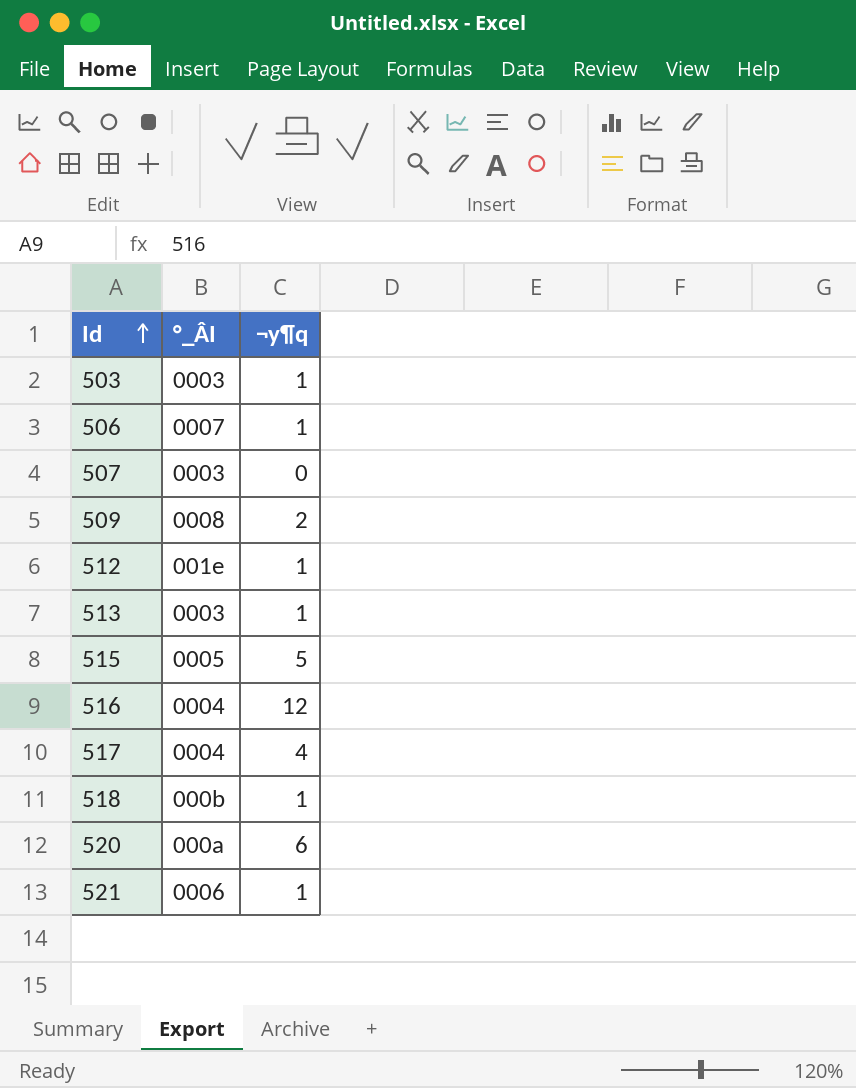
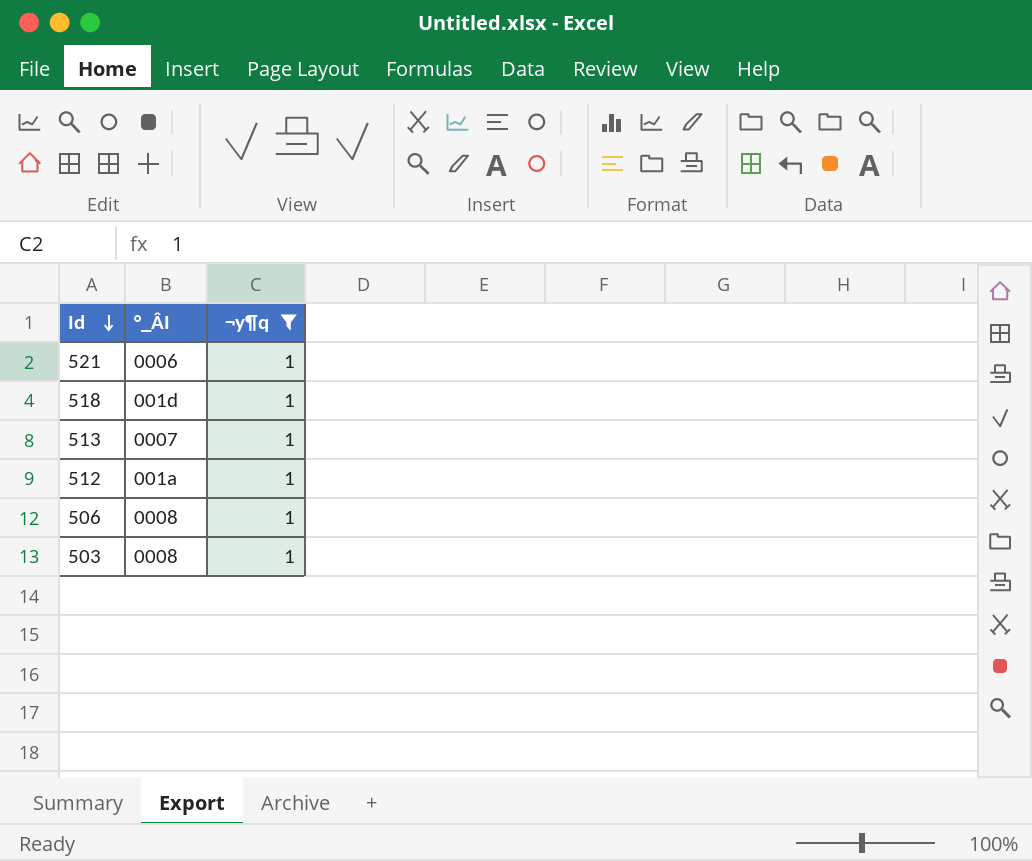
filter: none -> ¬y¶q = 1
row order: Id ascending -> Id descending
518 | °_ÂI: 000b -> 001d
513 | °_ÂI: 0003 -> 0007
512 | °_ÂI: 001e -> 001a
506 | °_ÂI: 0007 -> 0008
503 | °_ÂI: 0003 -> 0008

